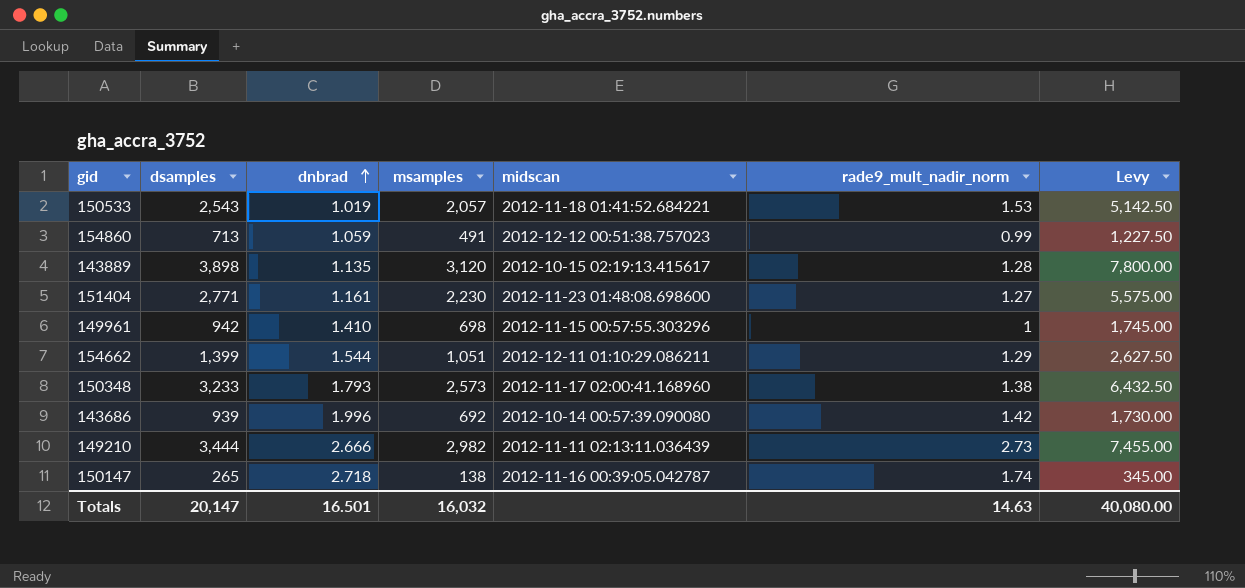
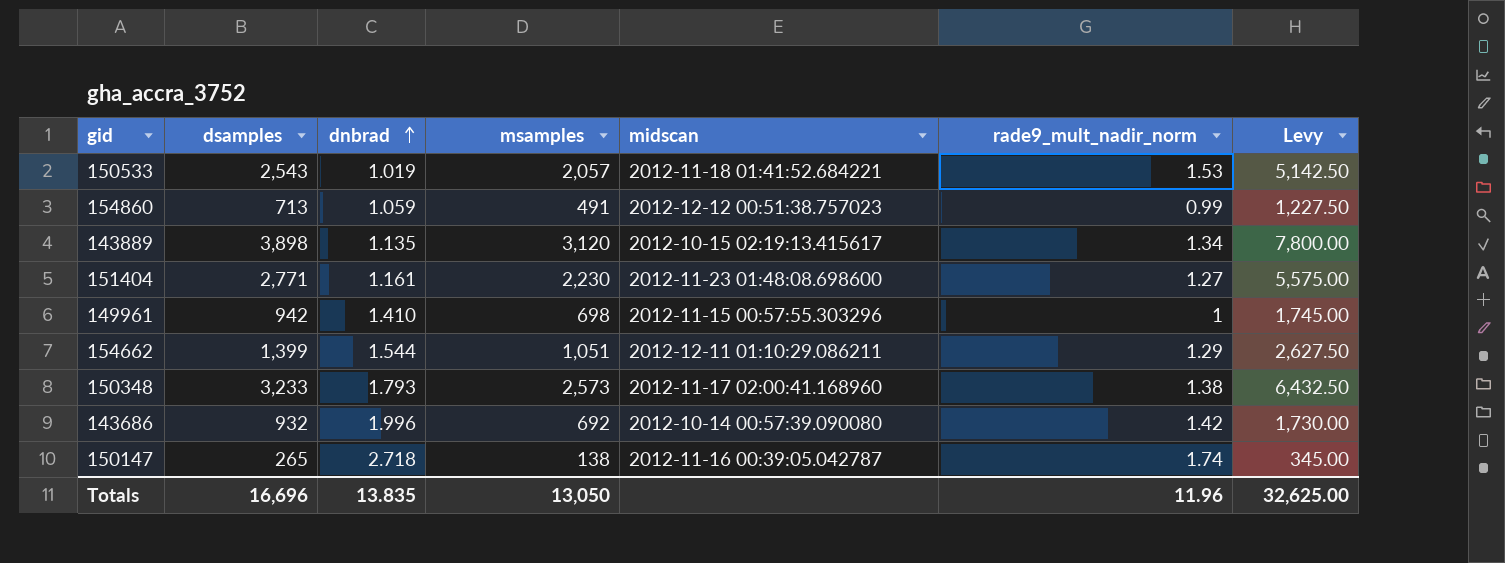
row 149210: 3,444 | 2.666 | 2,982 | 2012-11-11 02:13:11.036439 | 2.73 | 7,455.00 -> none
143889 | rade9_mult_nadir_norm: 1.28 -> 1.34
143686 | dsamples: 939 -> 932
Totals | dsamples: 20,147 -> 16,696
Totals | dnbrad: 16.501 -> 13.835
Totals | msamples: 16,032 -> 13,050
Totals | rade9_mult_nadir_norm: 14.63 -> 11.96
Totals | Levy: 40,080.00 -> 32,625.00

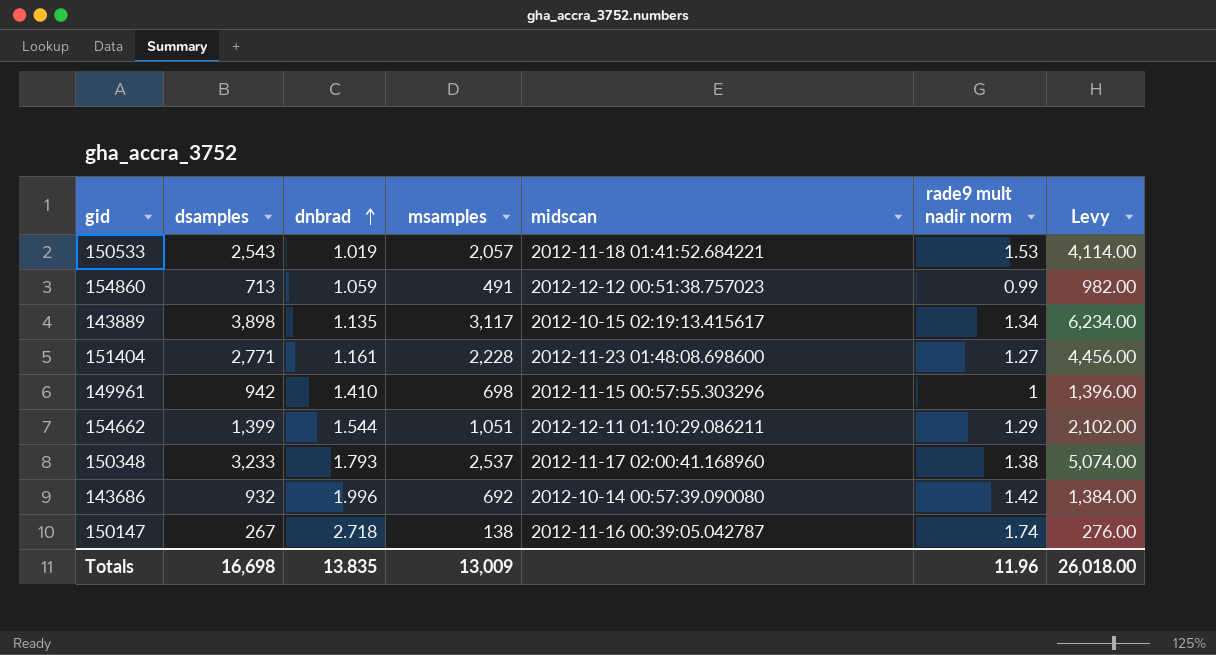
column name: rade9_mult_nadir_norm -> rade9 mult nadir norm
column Levy | formula: [msamples] * 2.5 -> [msamples] * 2
143889 | msamples: 3,120 -> 3,117
151404 | msamples: 2,230 -> 2,228
150348 | msamples: 2,573 -> 2,537
150147 | dsamples: 265 -> 267
Totals | dsamples: 16,696 -> 16,698
Totals | msamples: 13,050 -> 13,009
Totals | Levy: 32,625.00 -> 26,018.00

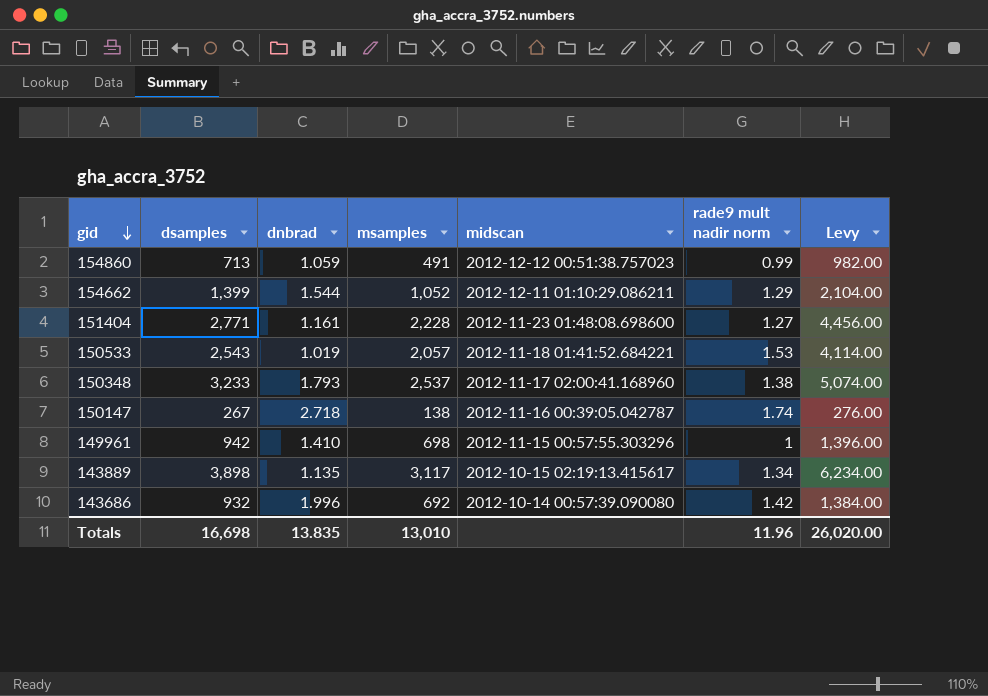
row order: dnbrad ascending -> gid descending
154662 | msamples: 1,051 -> 1,052
154662 | Levy: 2,102.00 -> 2,104.00
Totals | msamples: 13,009 -> 13,010
Totals | Levy: 26,018.00 -> 26,020.00

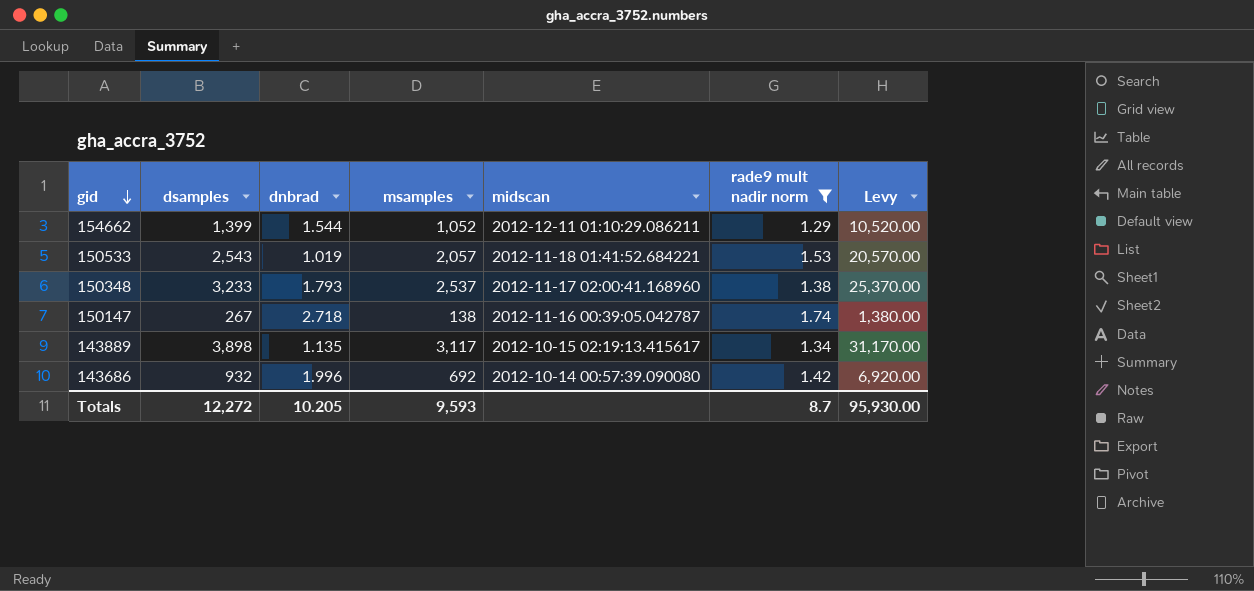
filter: none -> rade9 mult nadir norm >= 1.29
column Levy | formula: [msamples] * 2 -> [msamples] * 10
Totals | dsamples: 16,698 -> 12,272
Totals | dnbrad: 13.835 -> 10.205
Totals | msamples: 13,010 -> 9,593
Totals | rade9 mult nadir norm: 11.96 -> 8.7
Totals | Levy: 26,020.00 -> 95,930.00

